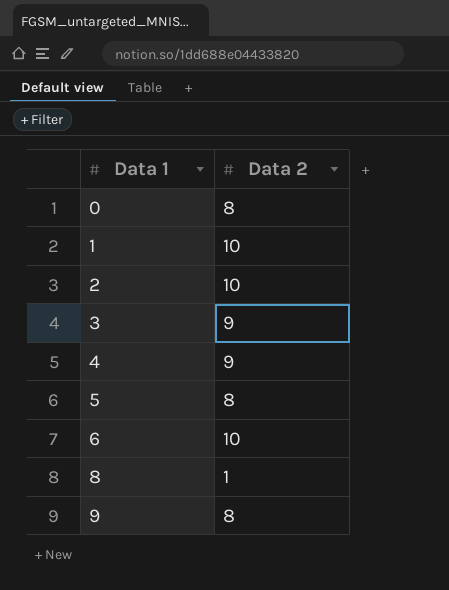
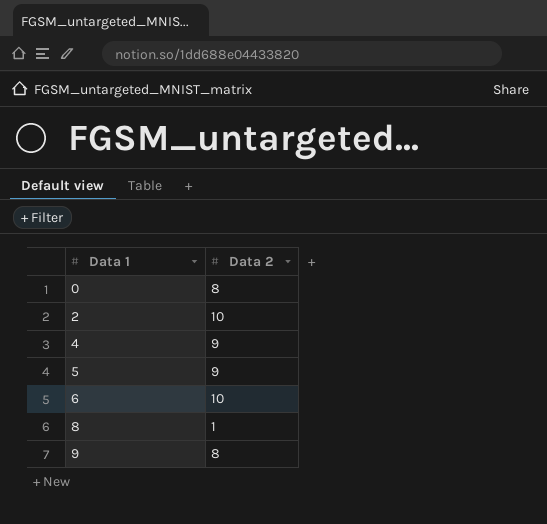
row 1: 10 -> none
row 3: 9 -> none
5 | Data 2: 8 -> 9

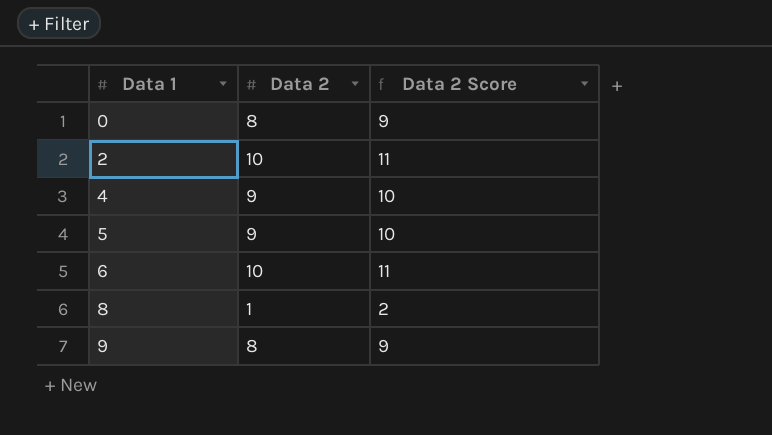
column Data 2 Score | formula: none -> [Data 2] + 1

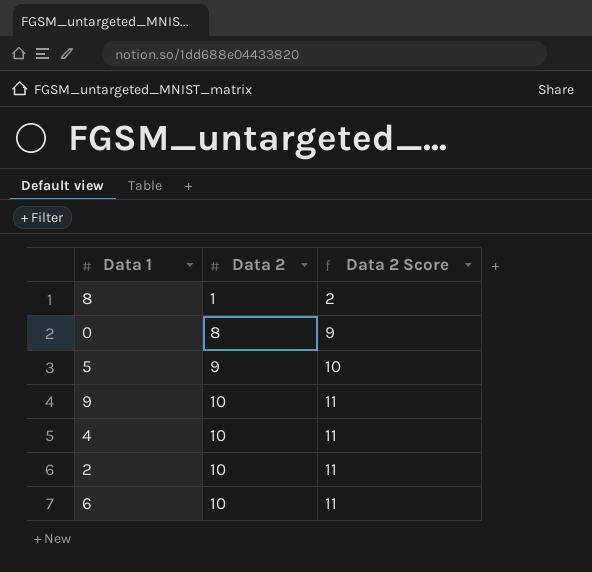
row order: Data 1 ascending -> Data 2 ascending
9 | Data 2: 8 -> 10
9 | Data 2 Score: 9 -> 11
4 | Data 2: 9 -> 10
4 | Data 2 Score: 10 -> 11

